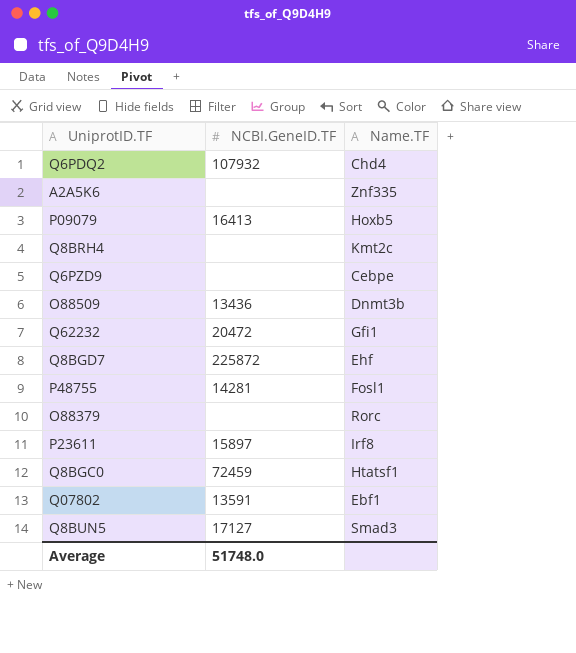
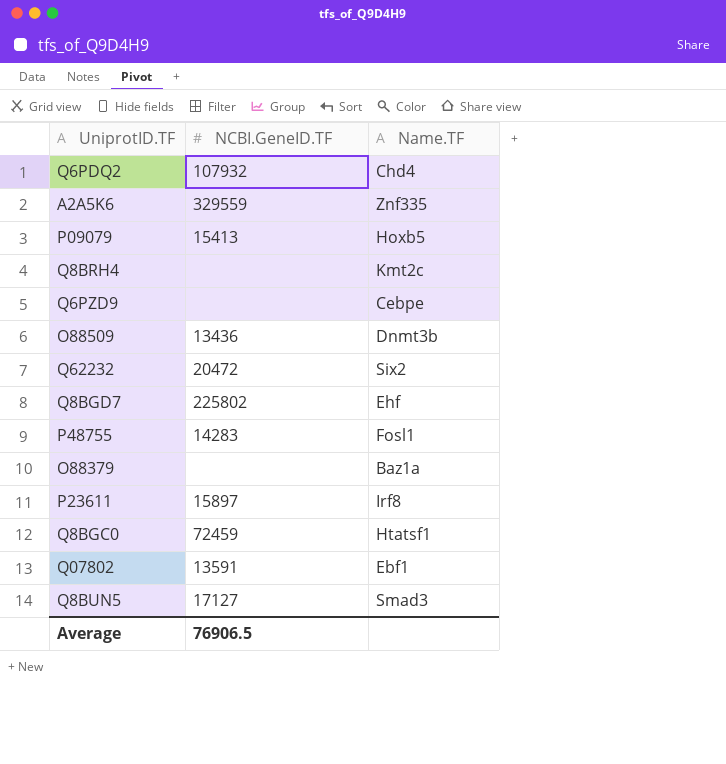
A2A5K6 | NCBI.GeneID.TF: none -> 329559
P09079 | NCBI.GeneID.TF: 16413 -> 15413
Q62232 | Name.TF: Gfi1 -> Six2
Q8BGD7 | NCBI.GeneID.TF: 225872 -> 225802
P48755 | NCBI.GeneID.TF: 14281 -> 14283
O88379 | Name.TF: Rorc -> Baz1a
Average | NCBI.GeneID.TF: 51748.0 -> 76906.5

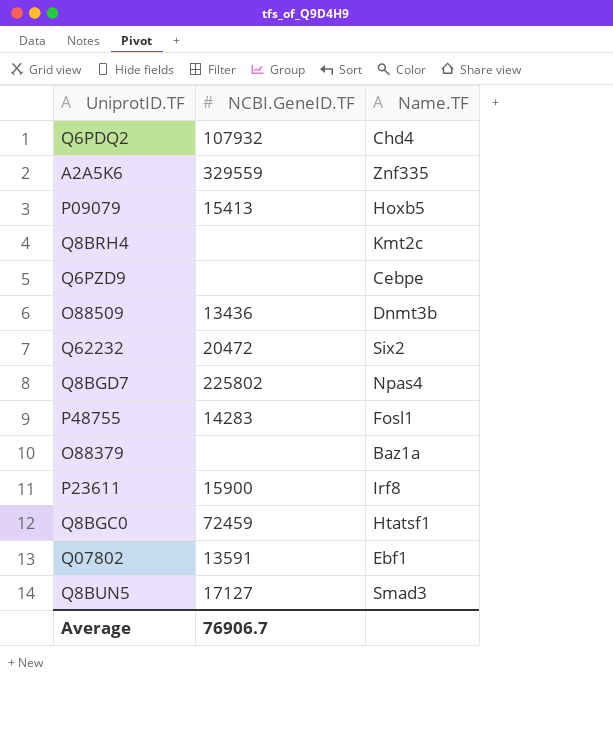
Q8BGD7 | Name.TF: Ehf -> Npas4
P23611 | NCBI.GeneID.TF: 15897 -> 15900
Average | NCBI.GeneID.TF: 76906.5 -> 76906.7

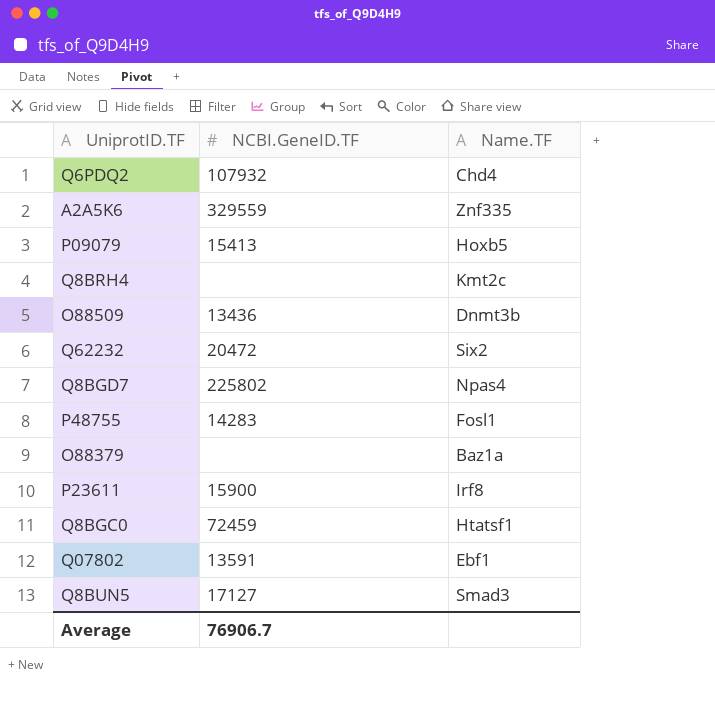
row Q6PZD9: none | Cebpe -> none

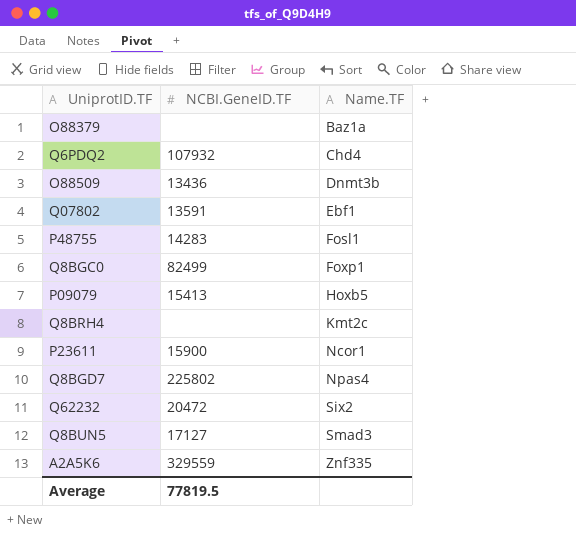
row order: none -> Name.TF ascending
Q8BGC0 | NCBI.GeneID.TF: 72459 -> 82499
Q8BGC0 | Name.TF: Htatsf1 -> Foxp1
P23611 | Name.TF: Irf8 -> Ncor1
Average | NCBI.GeneID.TF: 76906.7 -> 77819.5

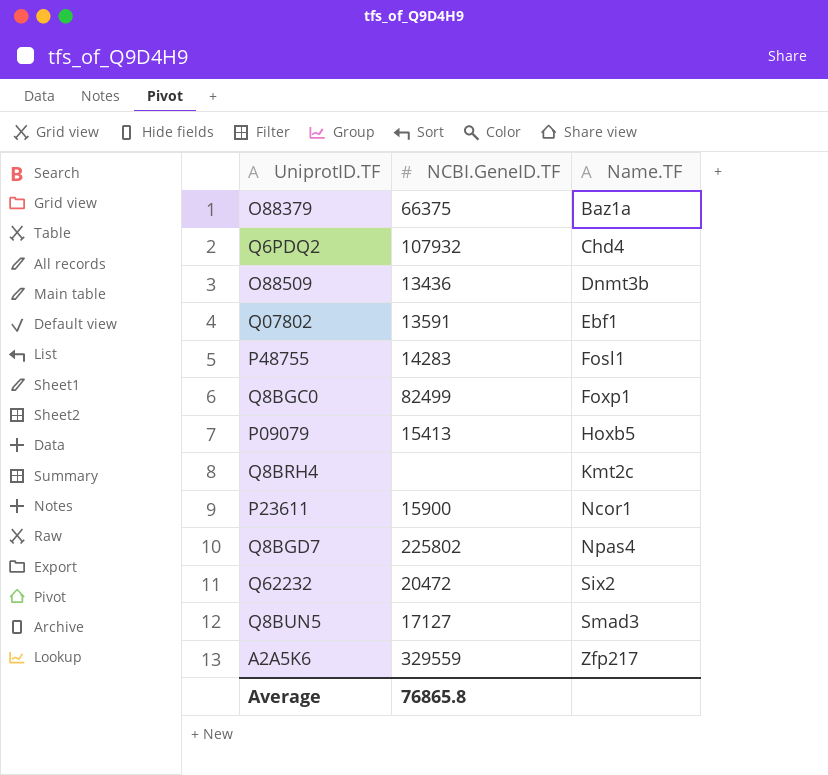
O88379 | NCBI.GeneID.TF: none -> 66375
A2A5K6 | Name.TF: Znf335 -> Zfp217
Average | NCBI.GeneID.TF: 77819.5 -> 76865.8

